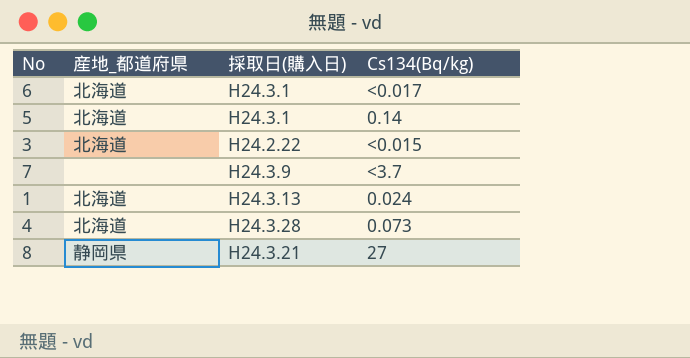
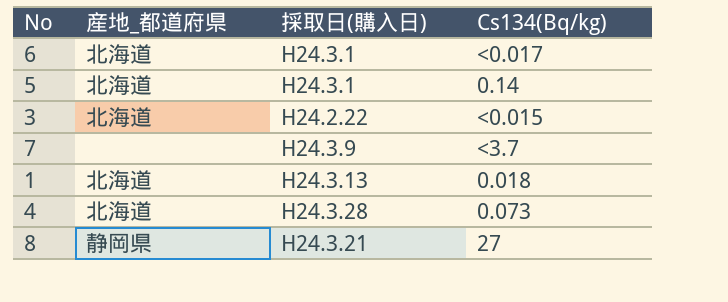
1 | Cs134(Bq/kg): 0.024 -> 0.018

